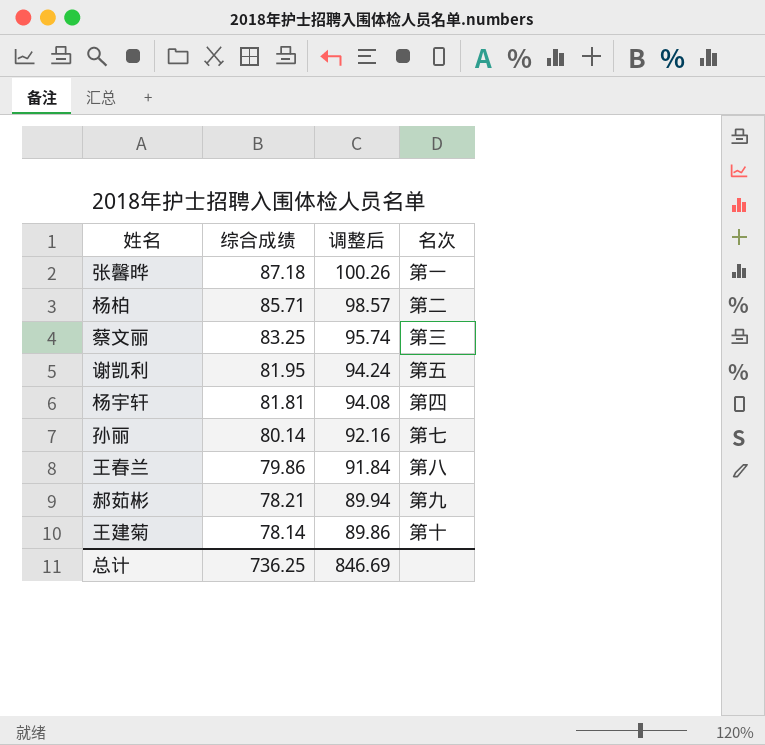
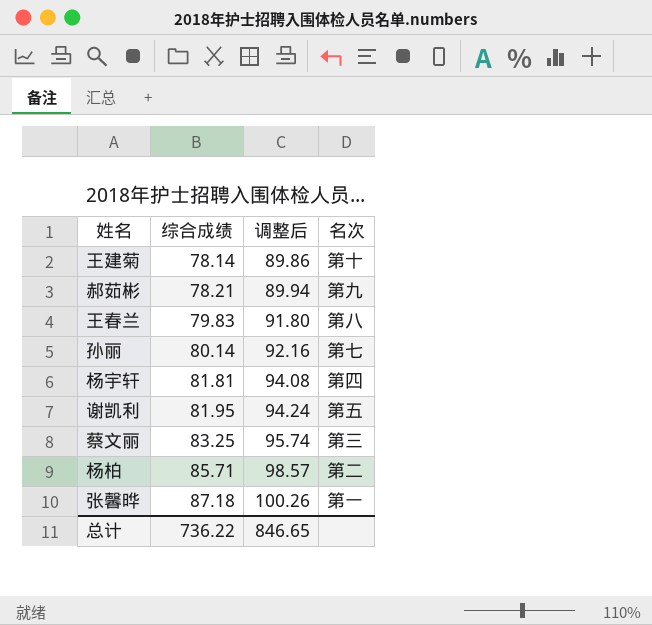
row order: 综合成绩 descending -> 综合成绩 ascending
王春兰 | 综合成绩: 79.86 -> 79.83
王春兰 | 调整后: 91.84 -> 91.80
总计 | 综合成绩: 736.25 -> 736.22
总计 | 调整后: 846.69 -> 846.65

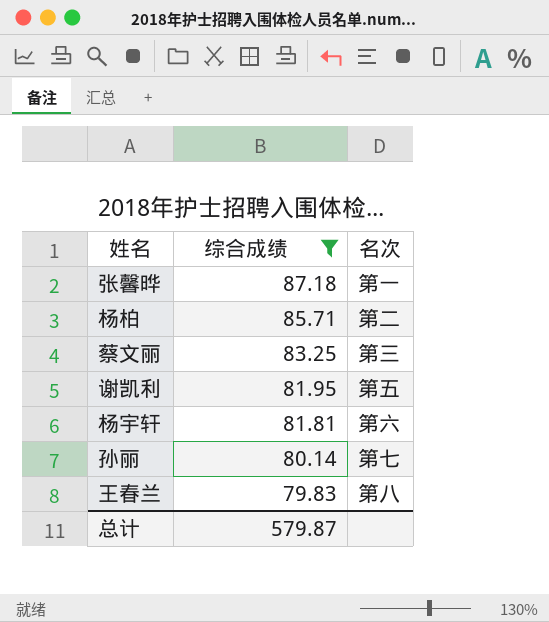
filter: none -> 综合成绩 >= 79.83
row order: 综合成绩 ascending -> 综合成绩 descending
column 调整后 | formula: [综合成绩] * 1.15 -> none
杨宇轩 | 名次: 第四 -> 第六
总计 | 综合成绩: 736.22 -> 579.87

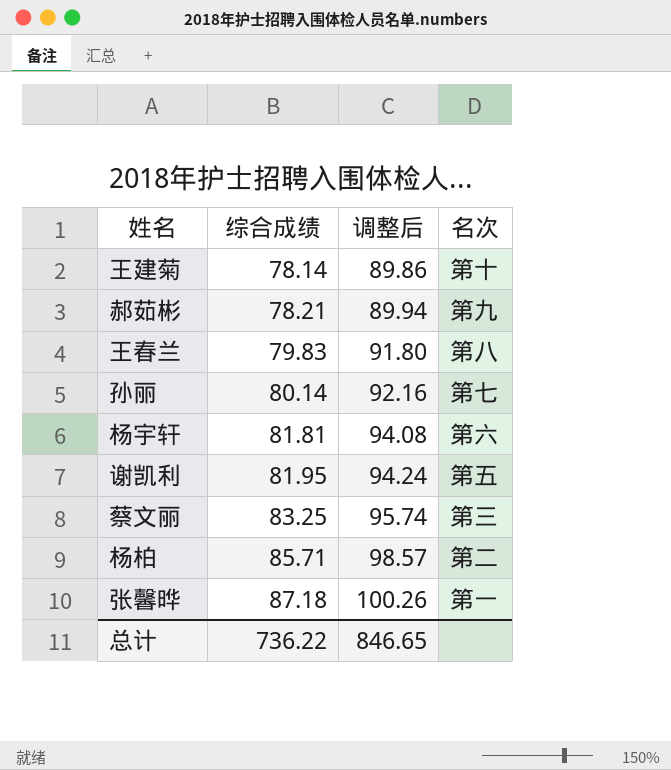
filter: 综合成绩 >= 79.83 -> none
row order: 综合成绩 descending -> 综合成绩 ascending
column 调整后 | formula: none -> [综合成绩] * 1.15
总计 | 综合成绩: 579.87 -> 736.22

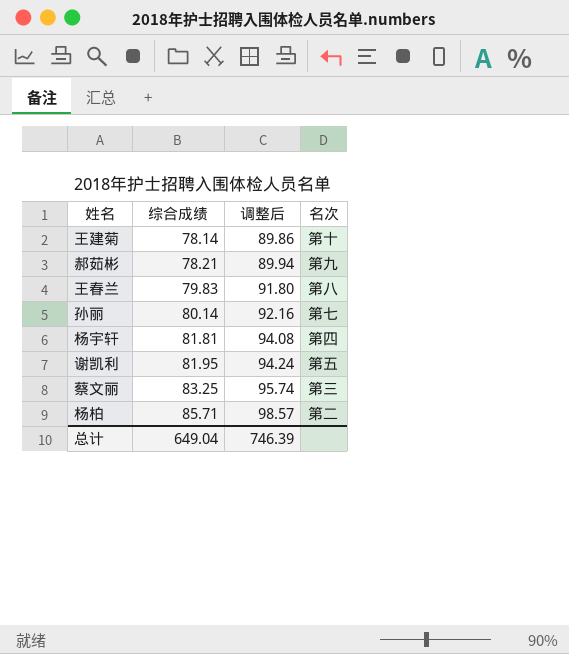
row 张馨晔: 87.18 | 100.26 | 第一 -> none
杨宇轩 | 名次: 第六 -> 第四
总计 | 综合成绩: 736.22 -> 649.04
总计 | 调整后: 846.65 -> 746.39

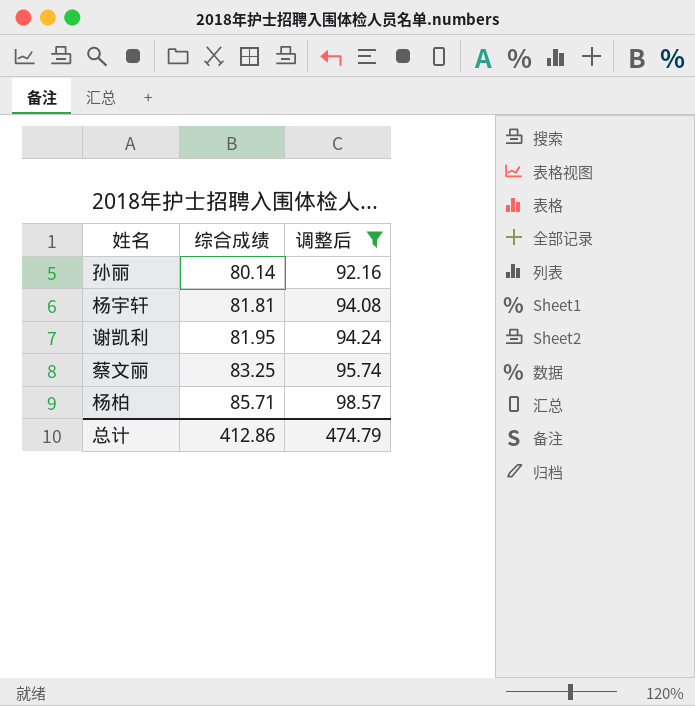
filter: none -> 调整后 >= 92.16
column 名次 | position: 4 -> none
总计 | 综合成绩: 649.04 -> 412.86
总计 | 调整后: 746.39 -> 474.79

